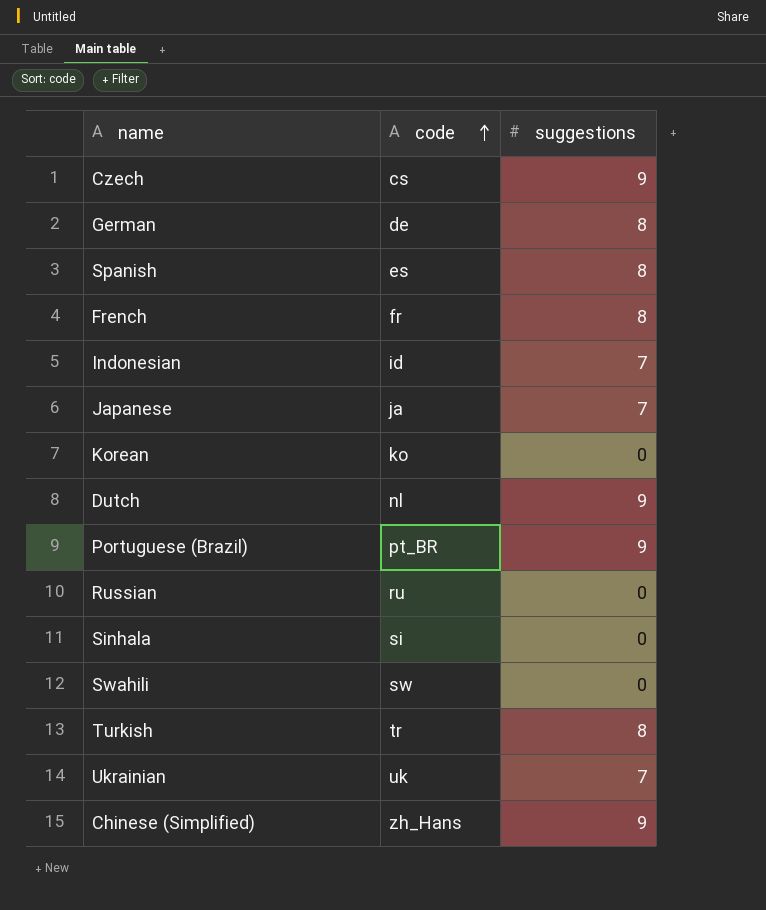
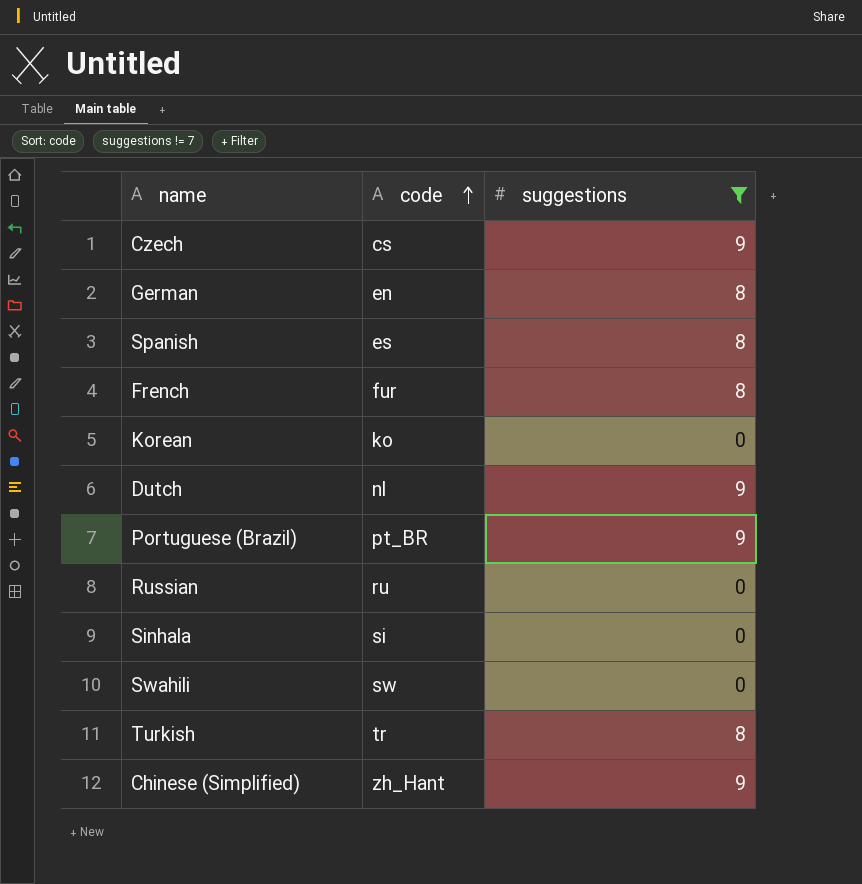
filter: none -> suggestions != 7
German | code: de -> en
French | code: fr -> fur
Chinese (Simplified) | code: zh_Hans -> zh_Hant

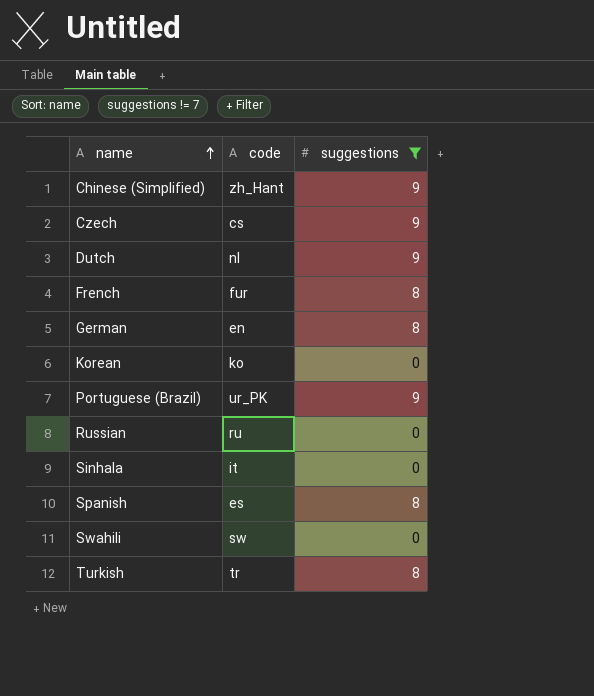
row order: code ascending -> name ascending
Portuguese (Brazil) | code: pt_BR -> ur_PK
Sinhala | code: si -> it

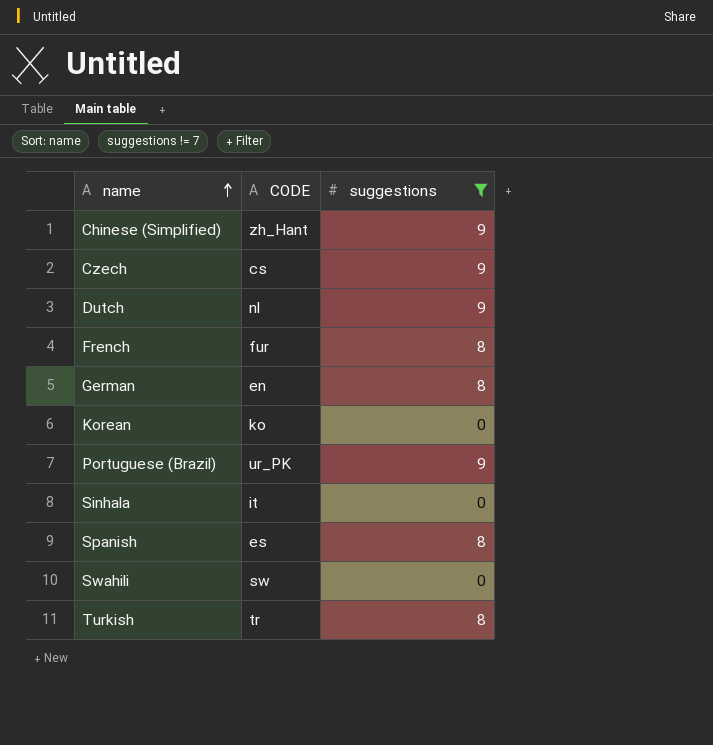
column name: code -> CODE
row Russian: ru | 0 -> none

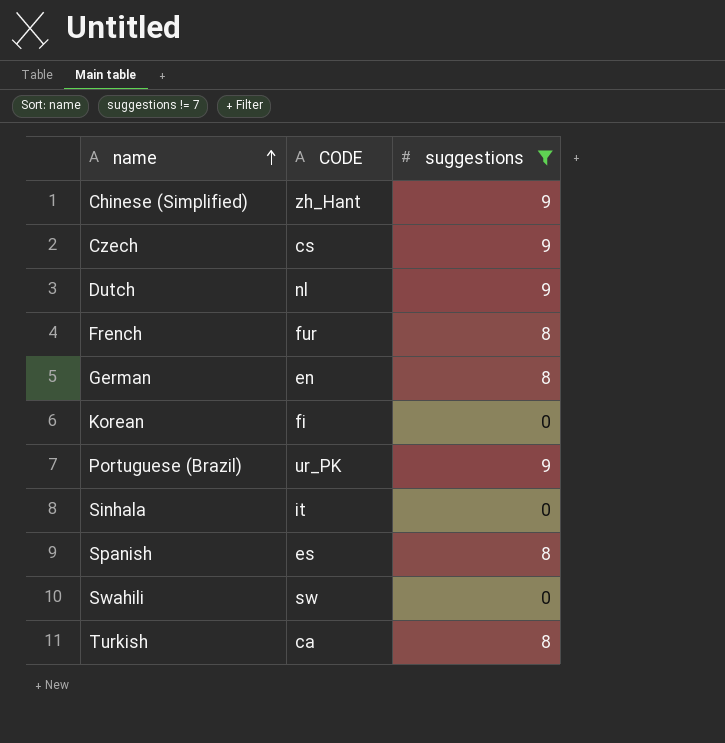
Korean | CODE: ko -> fi
Turkish | CODE: tr -> ca

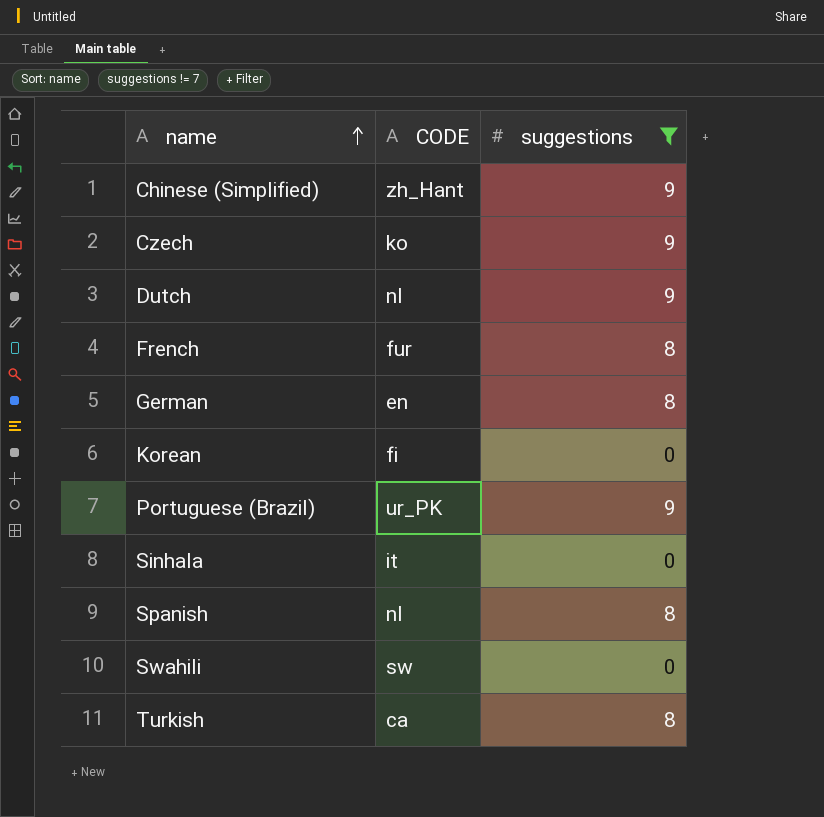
Czech | CODE: cs -> ko
Spanish | CODE: es -> nl

